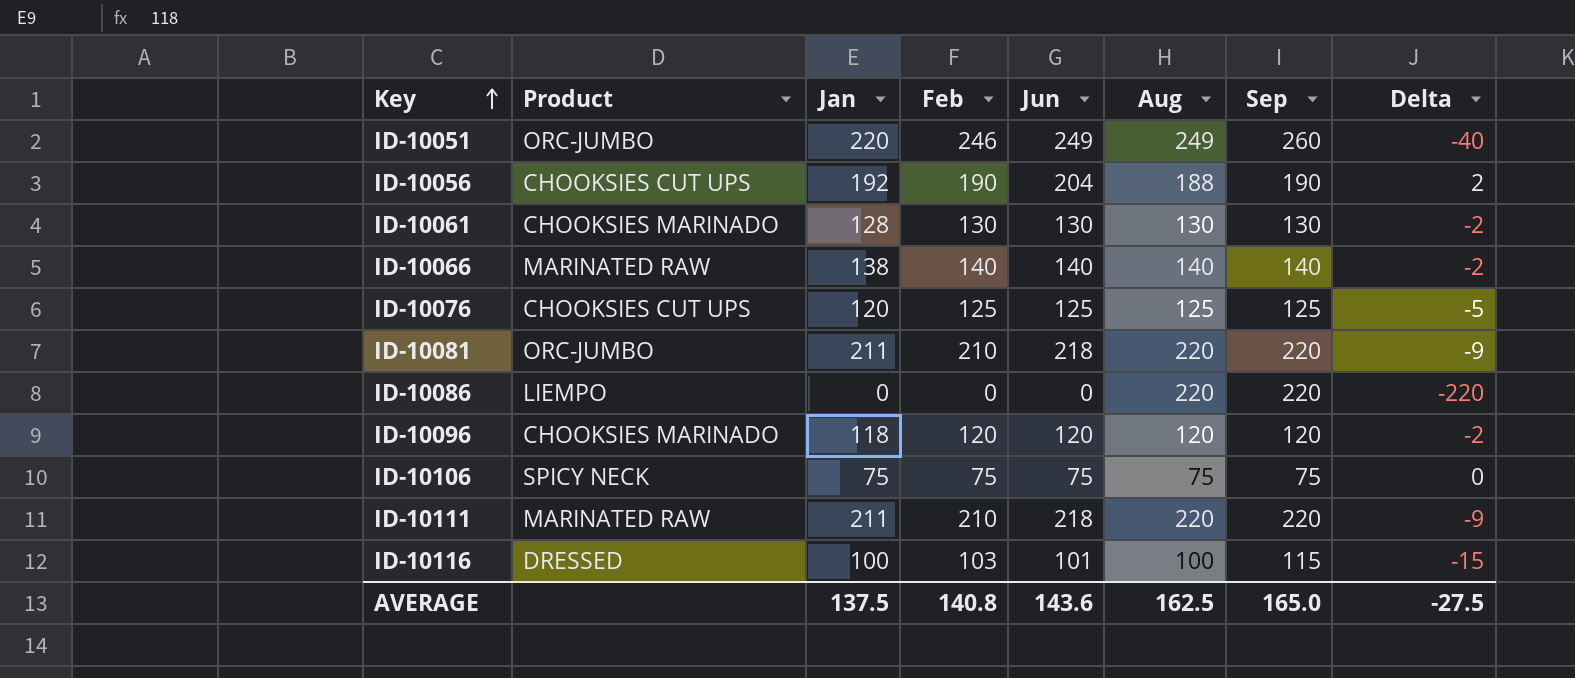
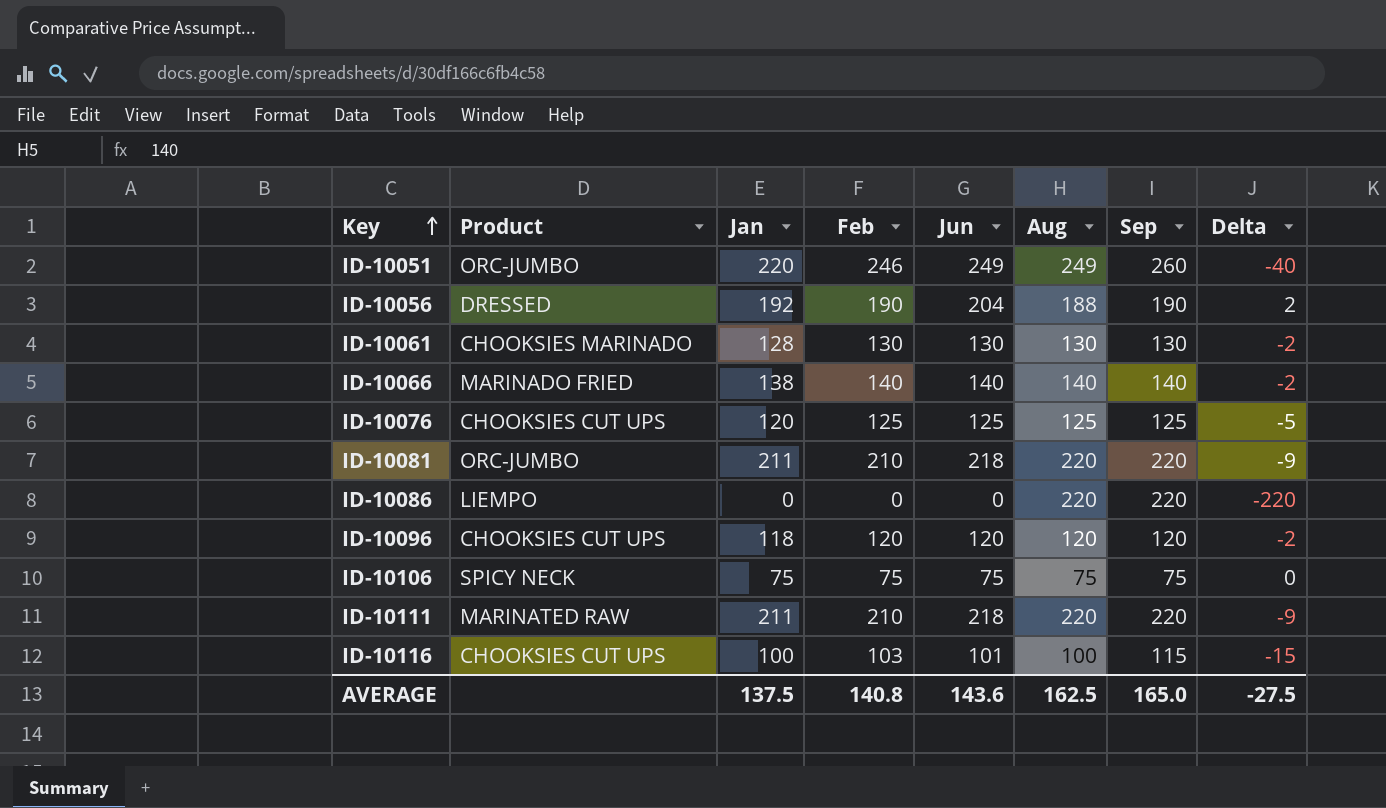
ID-10056 | Product: CHOOKSIES CUT UPS -> DRESSED
ID-10066 | Product: MARINATED RAW -> MARINADO FRIED
ID-10096 | Product: CHOOKSIES MARINADO -> CHOOKSIES CUT UPS
ID-10116 | Product: DRESSED -> CHOOKSIES CUT UPS

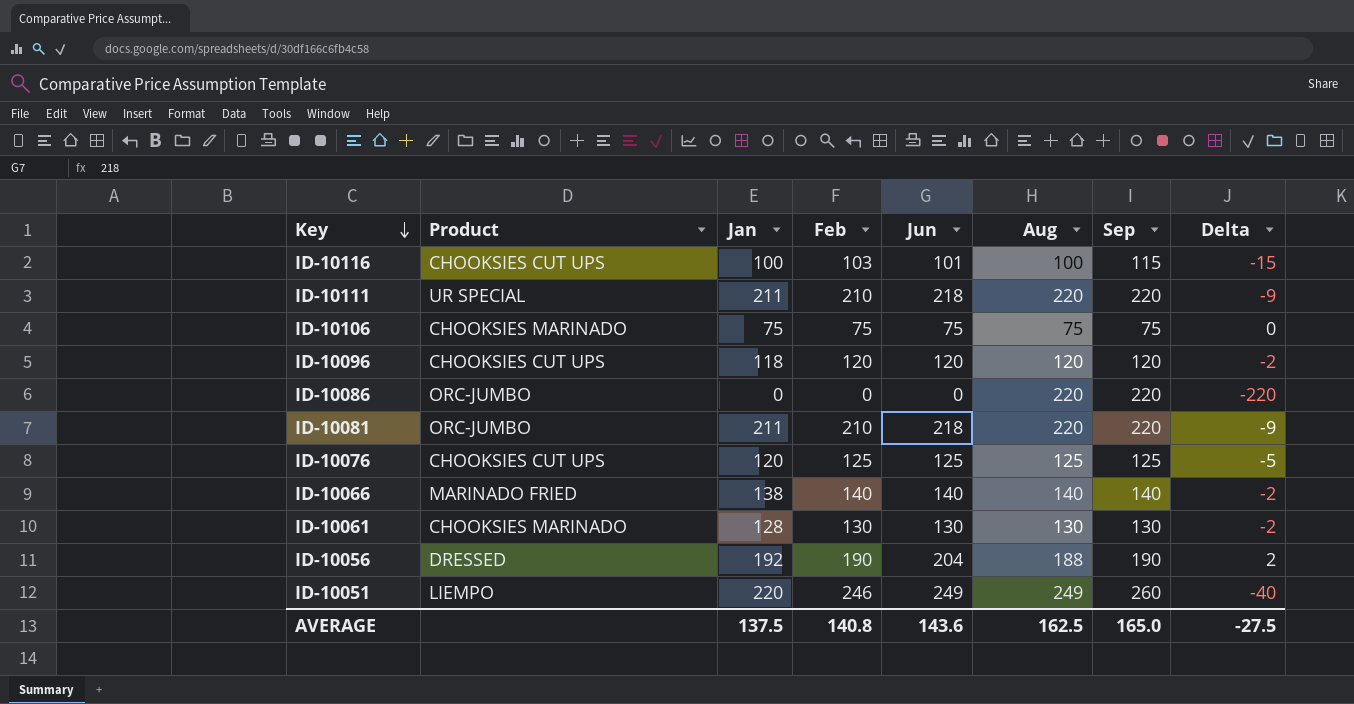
row order: Key ascending -> Key descending
ID-10111 | Product: MARINATED RAW -> UR SPECIAL
ID-10106 | Product: SPICY NECK -> CHOOKSIES MARINADO
ID-10086 | Product: LIEMPO -> ORC-JUMBO
ID-10051 | Product: ORC-JUMBO -> LIEMPO

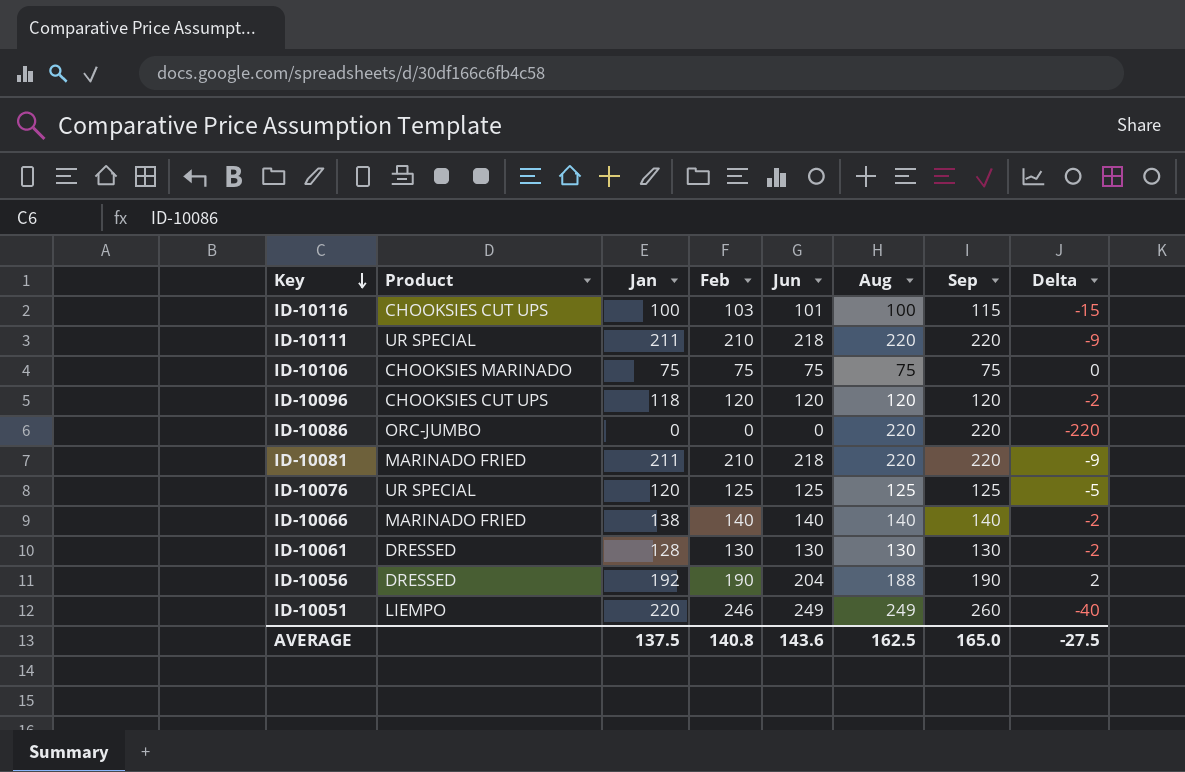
ID-10081 | Product: ORC-JUMBO -> MARINADO FRIED
ID-10076 | Product: CHOOKSIES CUT UPS -> UR SPECIAL
ID-10061 | Product: CHOOKSIES MARINADO -> DRESSED

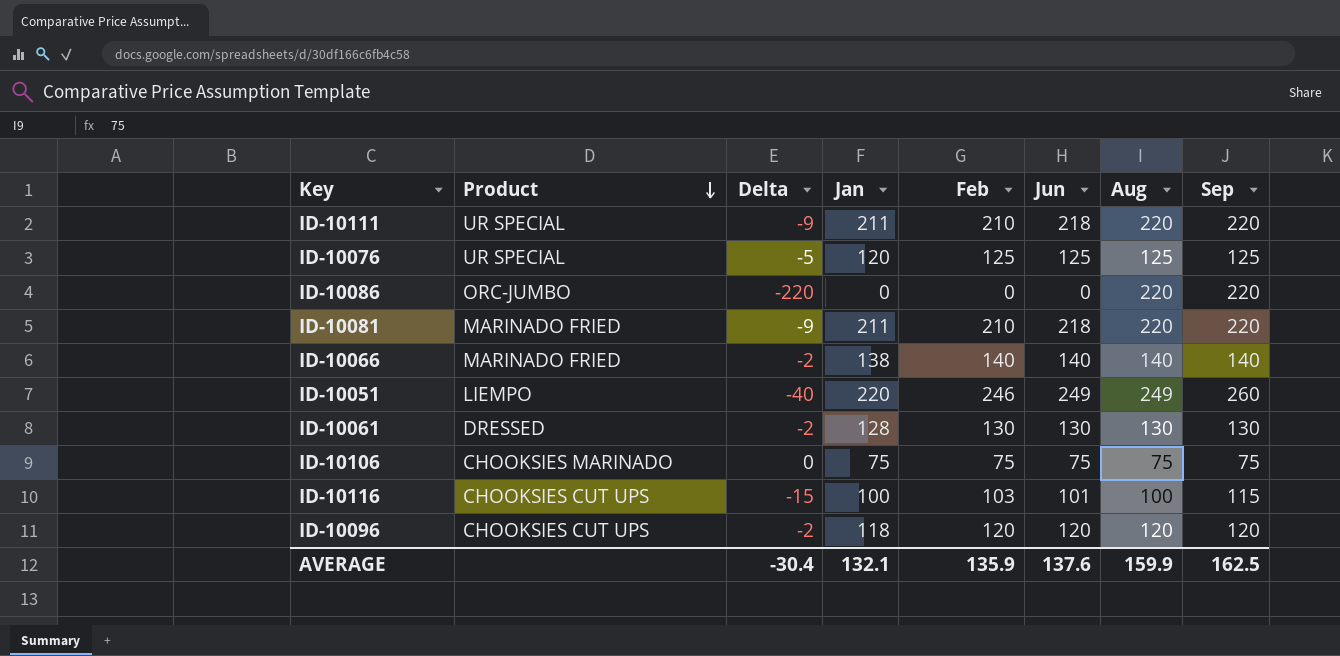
row order: Key descending -> Product descending
column Delta | position: 8 -> 3
row ID-10056: DRESSED | 192 | 190 | 204 | 188 | 190 | 2 -> none
AVERAGE | Delta: -27.5 -> -30.4
AVERAGE | Jan: 137.5 -> 132.1
AVERAGE | Feb: 140.8 -> 135.9
AVERAGE | Jun: 143.6 -> 137.6
AVERAGE | Aug: 162.5 -> 159.9
AVERAGE | Sep: 165.0 -> 162.5

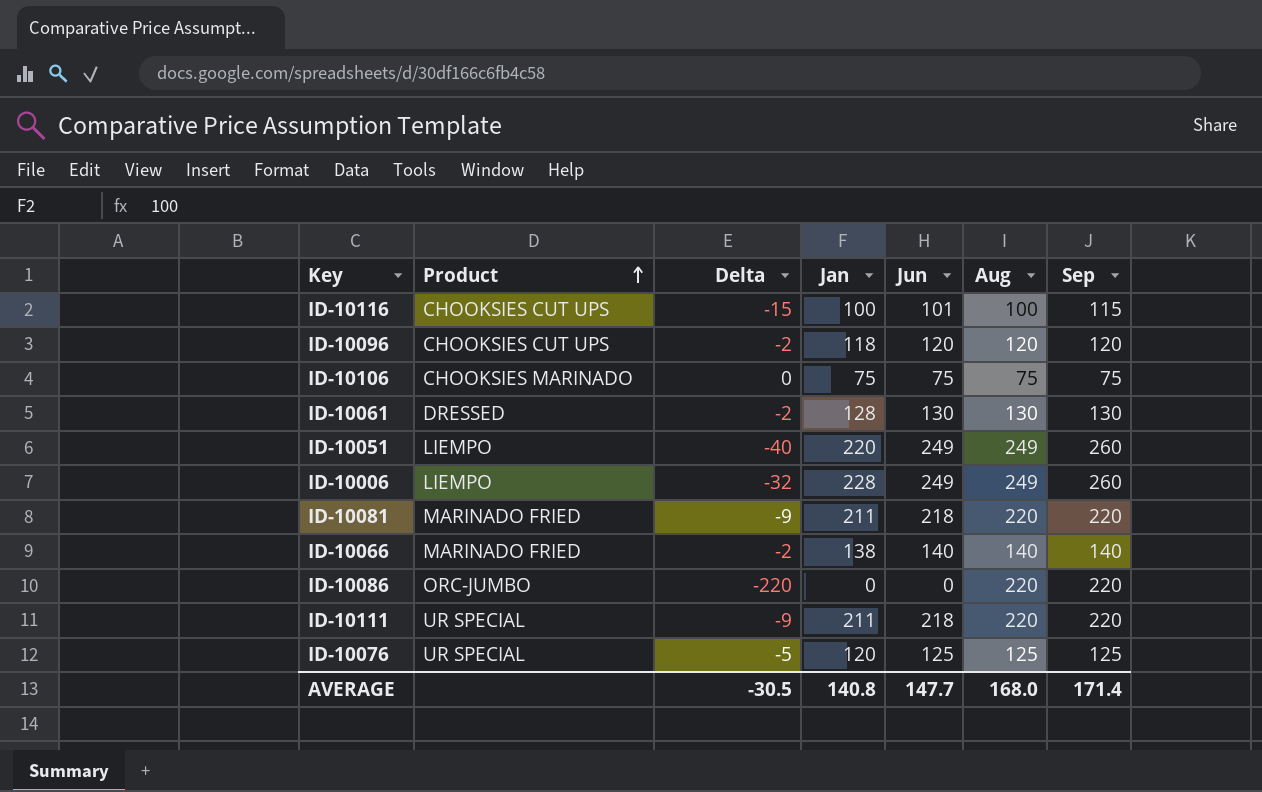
row order: Product descending -> Product ascending
column Feb | position: 5 -> none
row ID-10006: none -> LIEMPO | -32 | 228 | 249 | 249 | 260
AVERAGE | Delta: -30.4 -> -30.5
AVERAGE | Jan: 132.1 -> 140.8
AVERAGE | Jun: 137.6 -> 147.7
AVERAGE | Aug: 159.9 -> 168.0
AVERAGE | Sep: 162.5 -> 171.4

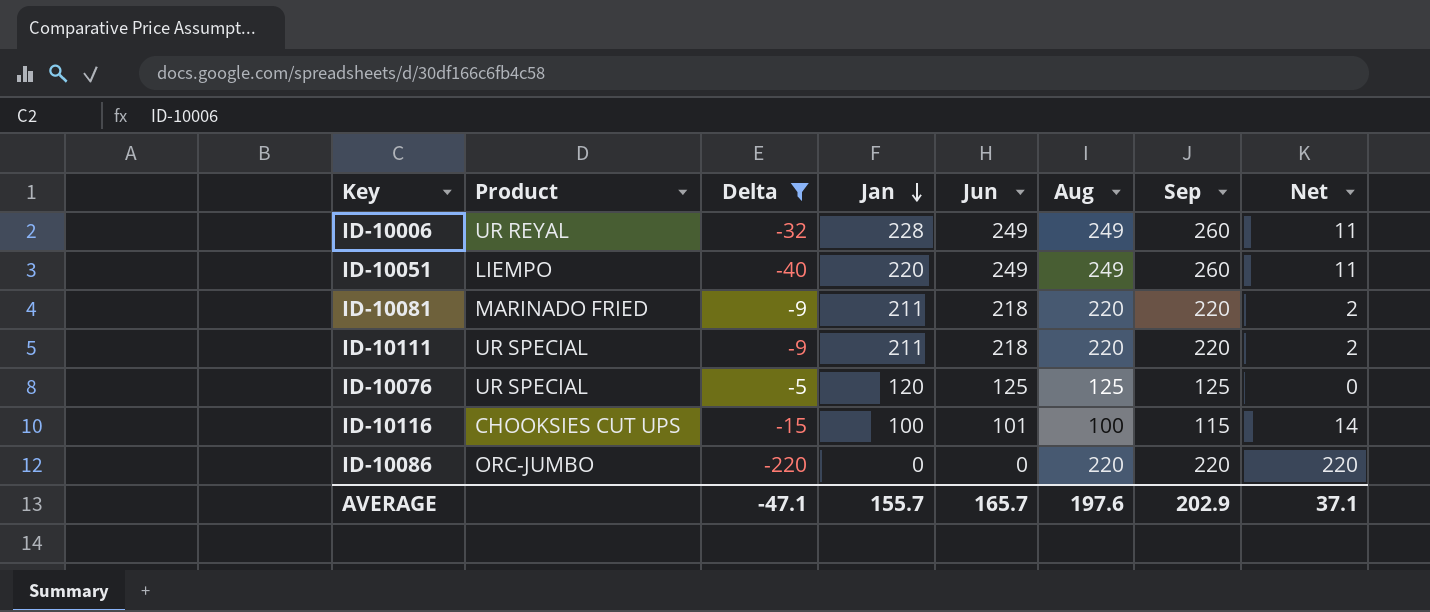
filter: none -> Delta <= -5
row order: Product ascending -> Jan descending
column Net | formula: none -> [Sep] - [Jun]
ID-10006 | Product: LIEMPO -> UR REYAL
AVERAGE | Delta: -30.5 -> -47.1
AVERAGE | Jan: 140.8 -> 155.7
AVERAGE | Jun: 147.7 -> 165.7
AVERAGE | Aug: 168.0 -> 197.6
AVERAGE | Sep: 171.4 -> 202.9

